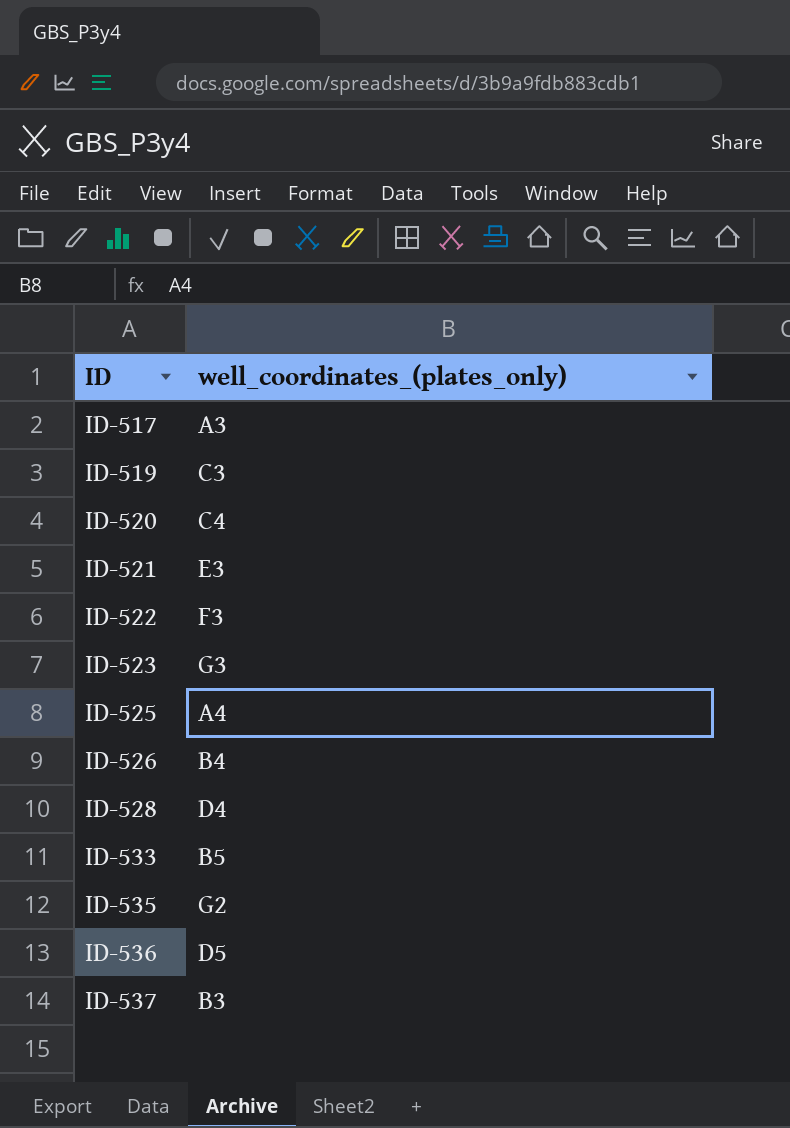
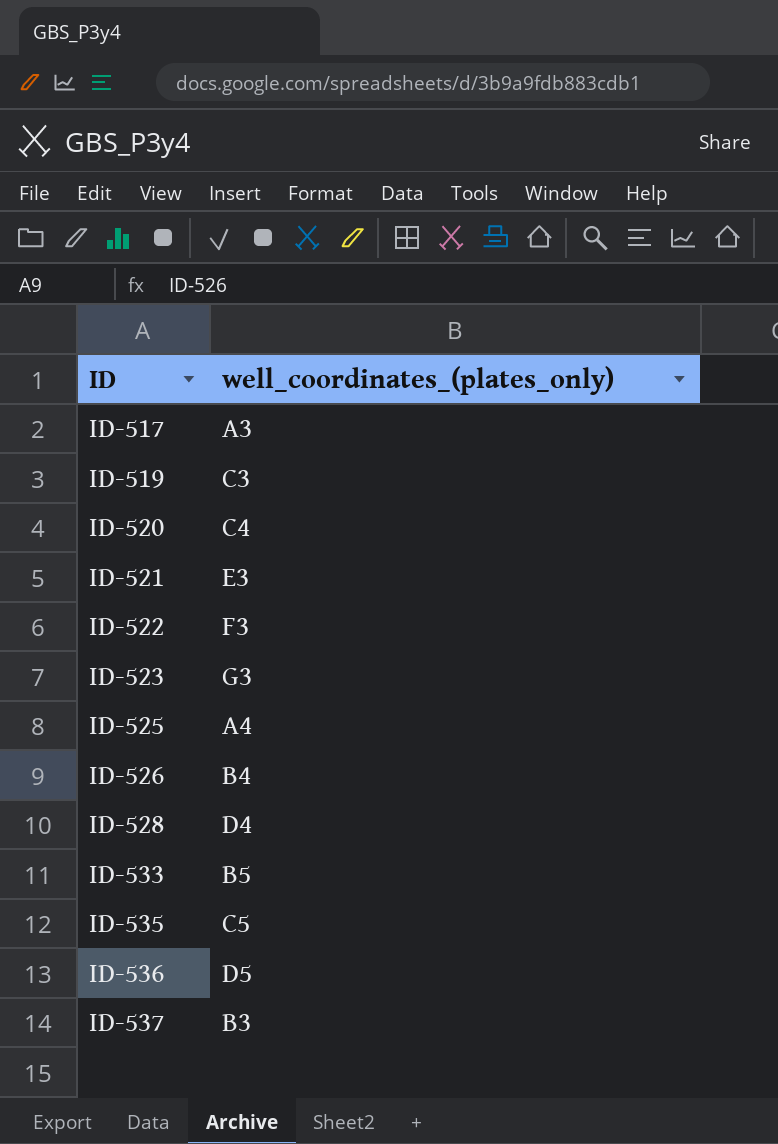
ID-535 | well_coordinates_(plates_only): G2 -> C5

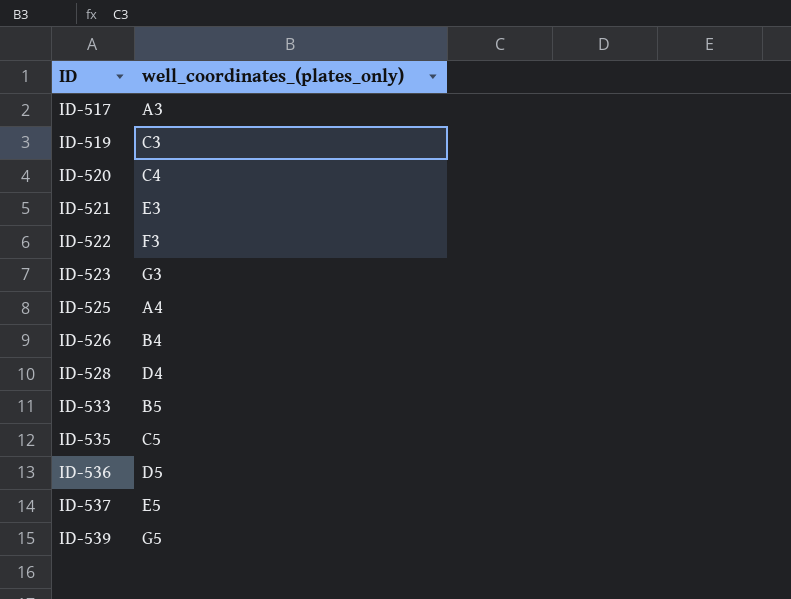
ID-537 | well_coordinates_(plates_only): B3 -> E5
row ID-539: none -> G5

